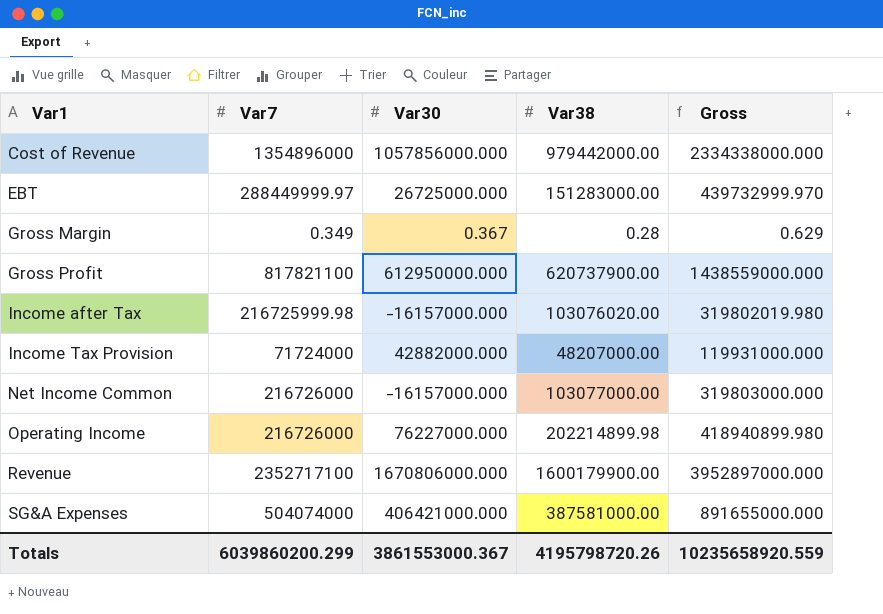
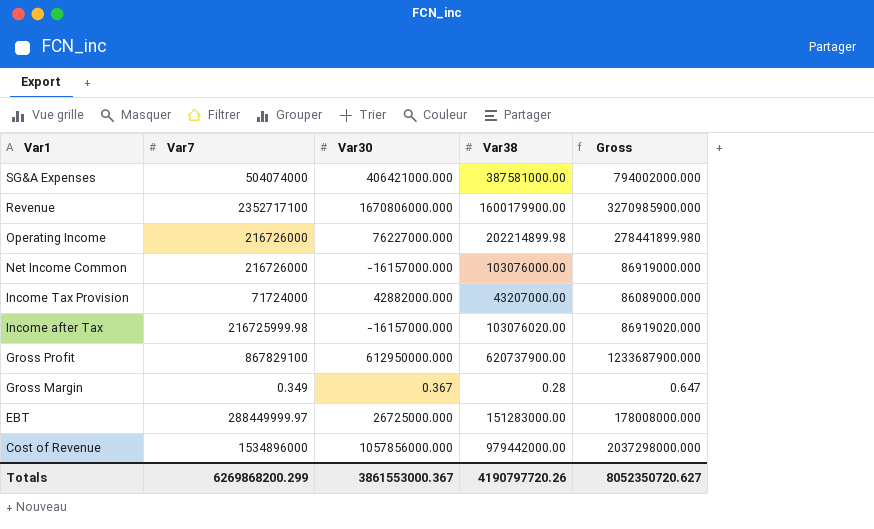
row order: Var1 ascending -> Var1 descending
column Gross | formula: [Var7] + [Var38] -> [Var30] + [Var38]
Net Income Common | Var38: 103077000.00 -> 103076000.00
Income Tax Provision | Var38: 48207000.00 -> 43207000.00
Gross Profit | Var7: 817821100 -> 867829100
Cost of Revenue | Var7: 1354896000 -> 1534896000
Totals | Var7: 6039860200.299 -> 6269868200.299
Totals | Var38: 4195798720.26 -> 4190797720.26
Totals | Gross: 10235658920.559 -> 8052350720.627

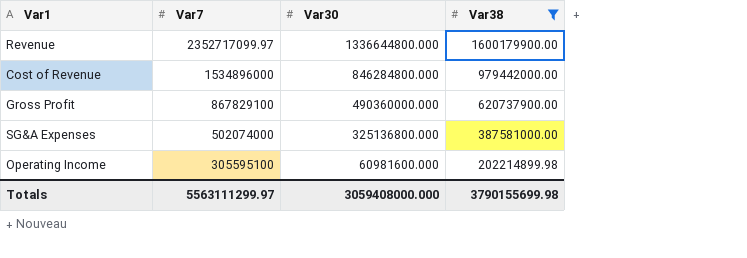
filter: none -> Var38 >= 202214899.98
row order: Var1 descending -> Var7 descending
column Gross | formula: [Var30] + [Var38] -> none
Revenue | Var7: 2352717100 -> 2352717099.97
Revenue | Var30: 1670806000.000 -> 1336644800.000
Cost of Revenue | Var30: 1057856000.000 -> 846284800.000
Gross Profit | Var30: 612950000.000 -> 490360000.000
SG&A Expenses | Var7: 504074000 -> 502074000
SG&A Expenses | Var30: 406421000.000 -> 325136800.000
Operating Income | Var7: 216726000 -> 305595100
Operating Income | Var30: 76227000.000 -> 60981600.000
Totals | Var7: 6269868200.299 -> 5563111299.97
Totals | Var30: 3861553000.367 -> 3059408000.000
Totals | Var38: 4190797720.26 -> 3790155699.98

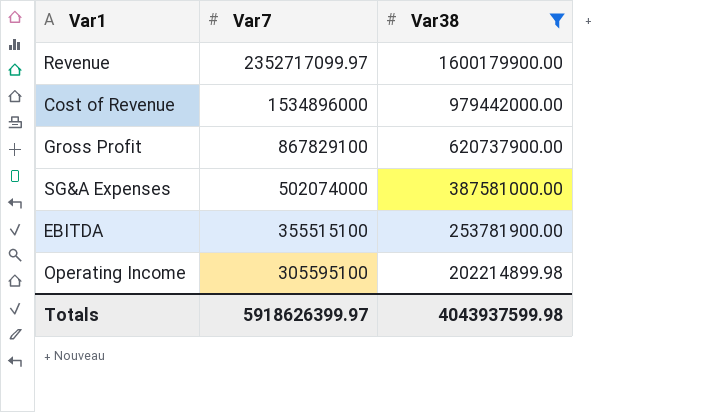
column Var30 | position: 3 -> none
row EBITDA: none -> 355515100 | 253781900.00
Totals | Var7: 5563111299.97 -> 5918626399.97
Totals | Var38: 3790155699.98 -> 4043937599.98

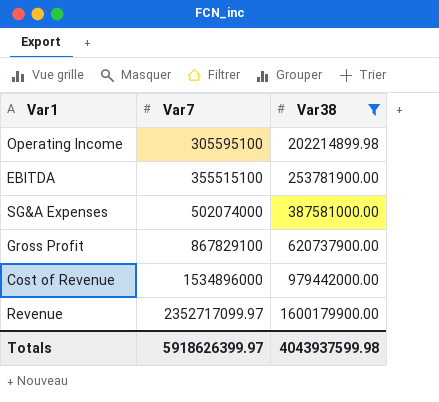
row order: Var7 descending -> Var7 ascending

